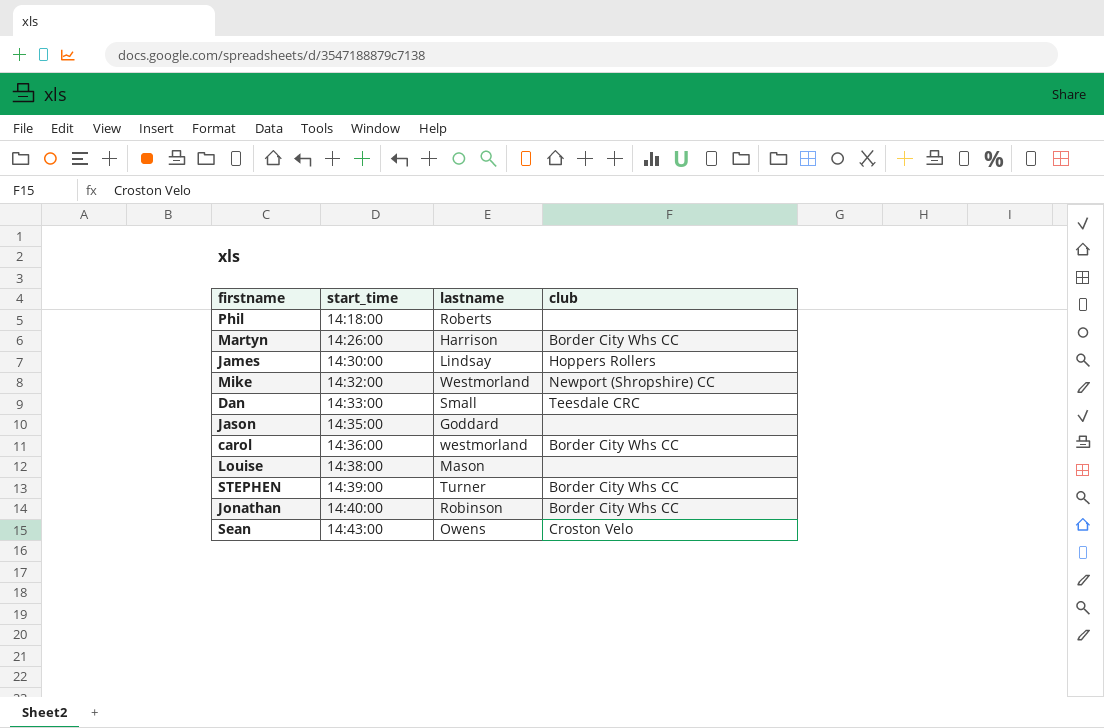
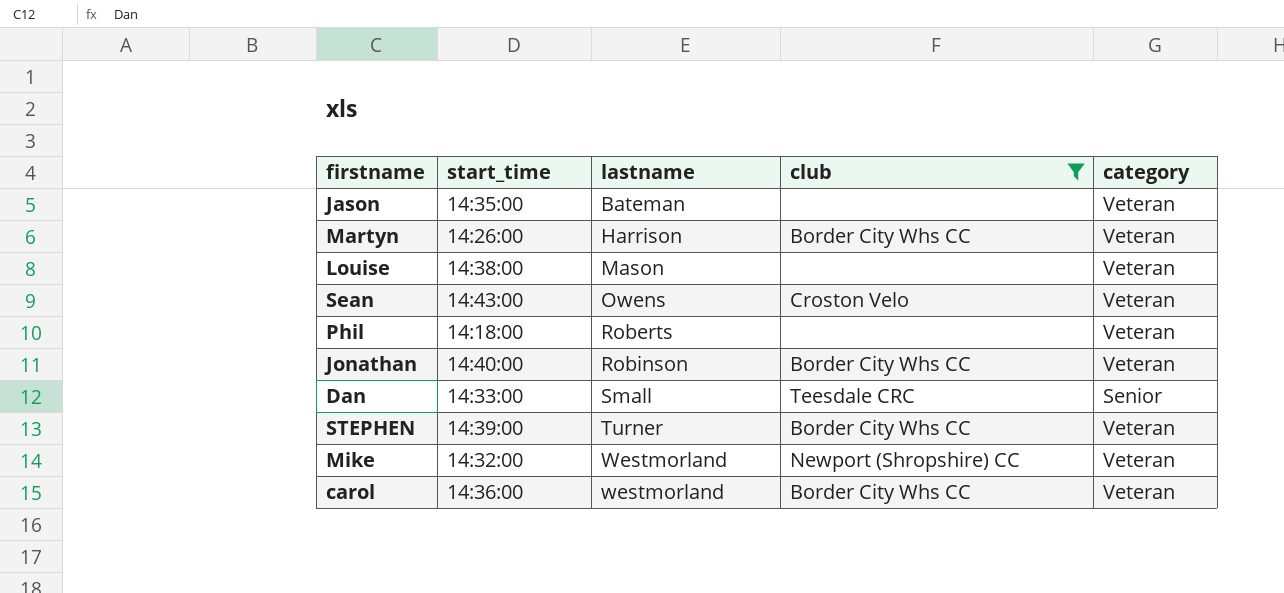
filter: none -> club != Hoppers Rollers
row order: start_time ascending -> lastname ascending
column category | position: none -> 5
Jason | lastname: Goddard -> Bateman

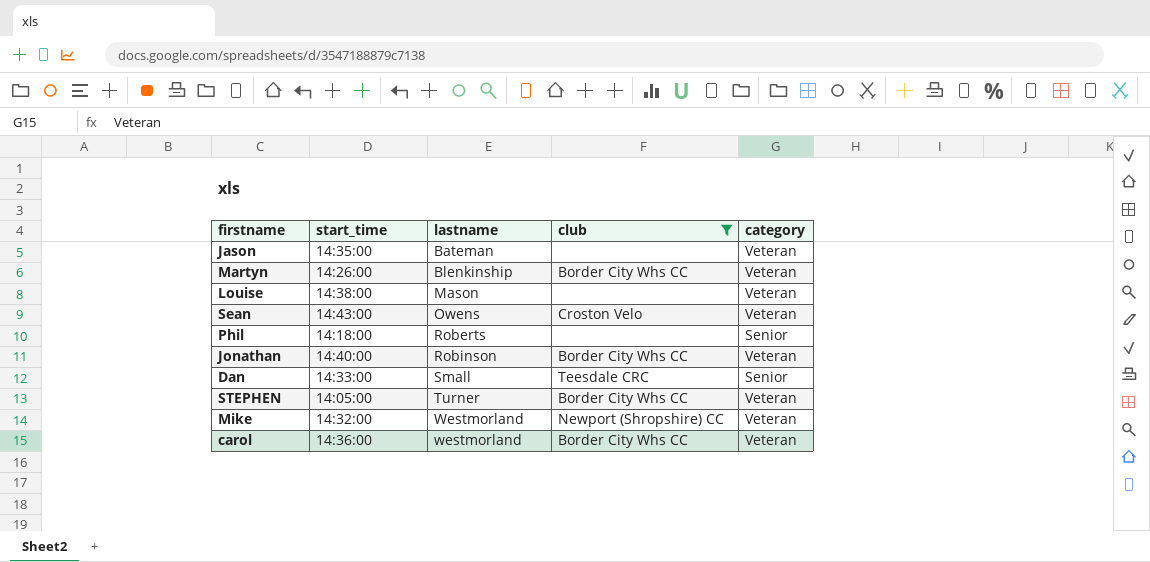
Martyn | lastname: Harrison -> Blenkinship
Phil | category: Veteran -> Senior
STEPHEN | start_time: 14:39:00 -> 14:05:00

